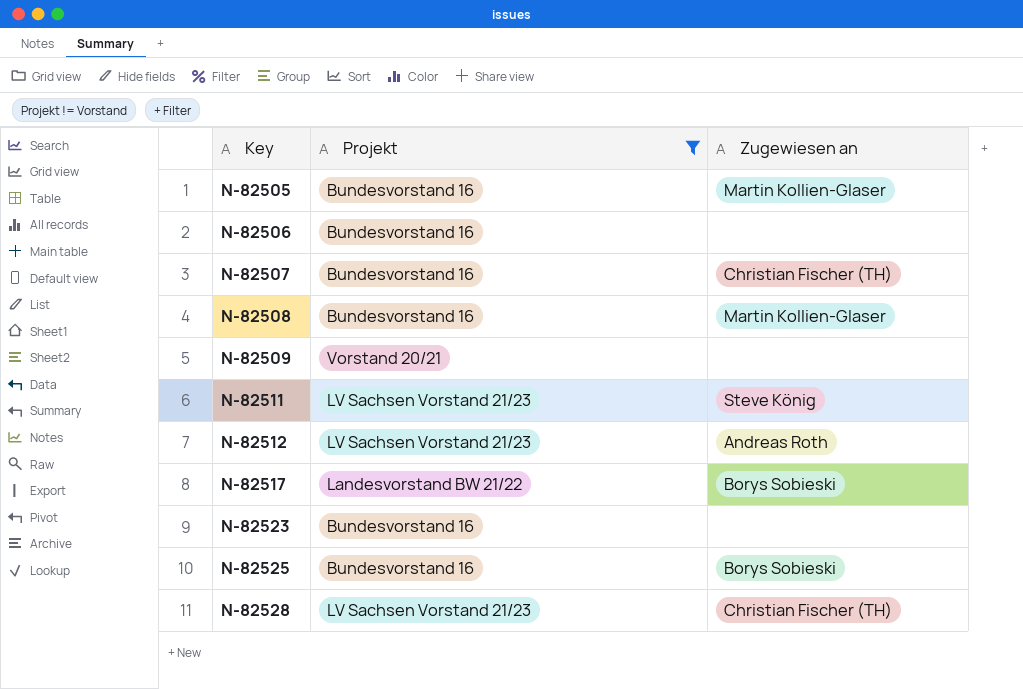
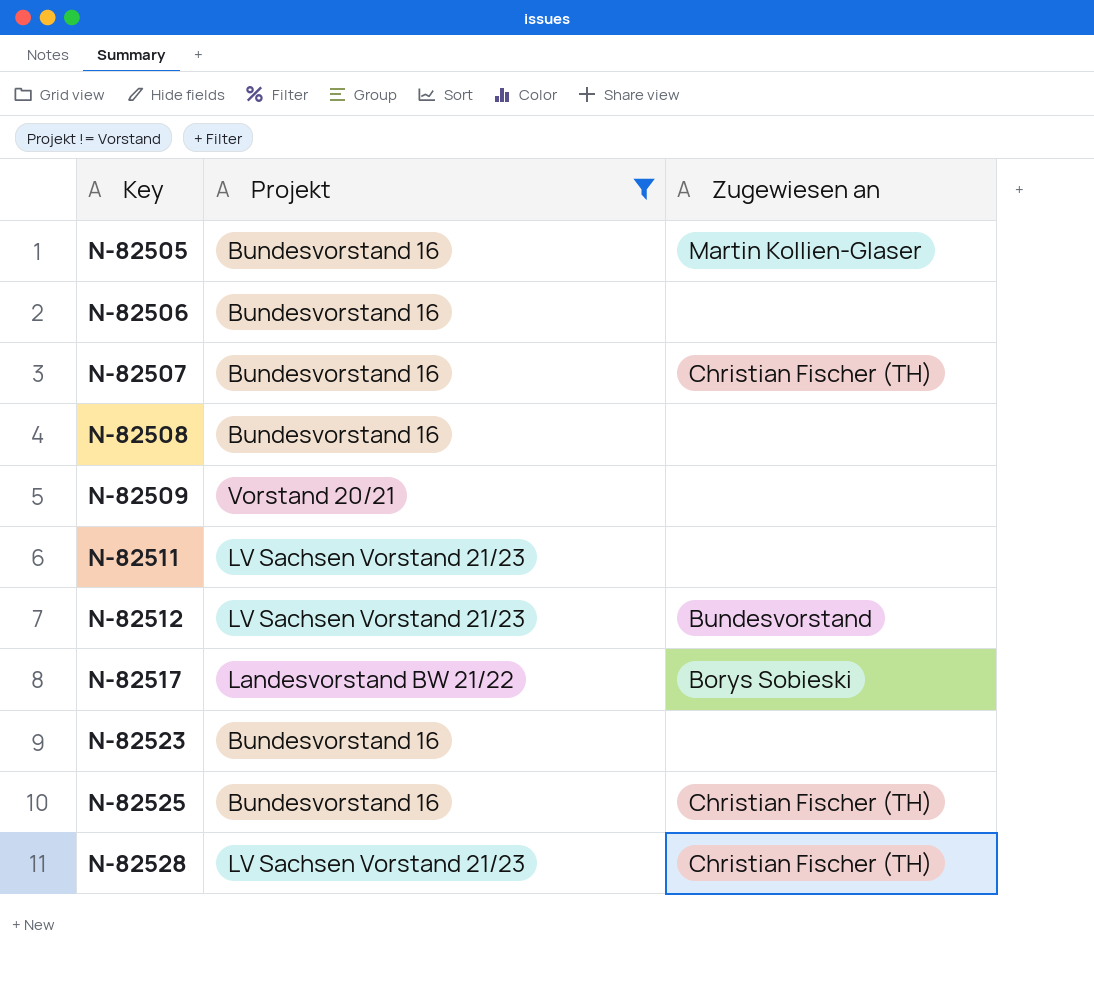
N-82508 | Zugewiesen an: Martin Kollien-Glaser -> none
N-82511 | Zugewiesen an: Steve König -> none
N-82512 | Zugewiesen an: Andreas Roth -> Bundesvorstand
N-82525 | Zugewiesen an: Borys Sobieski -> Christian Fischer (TH)

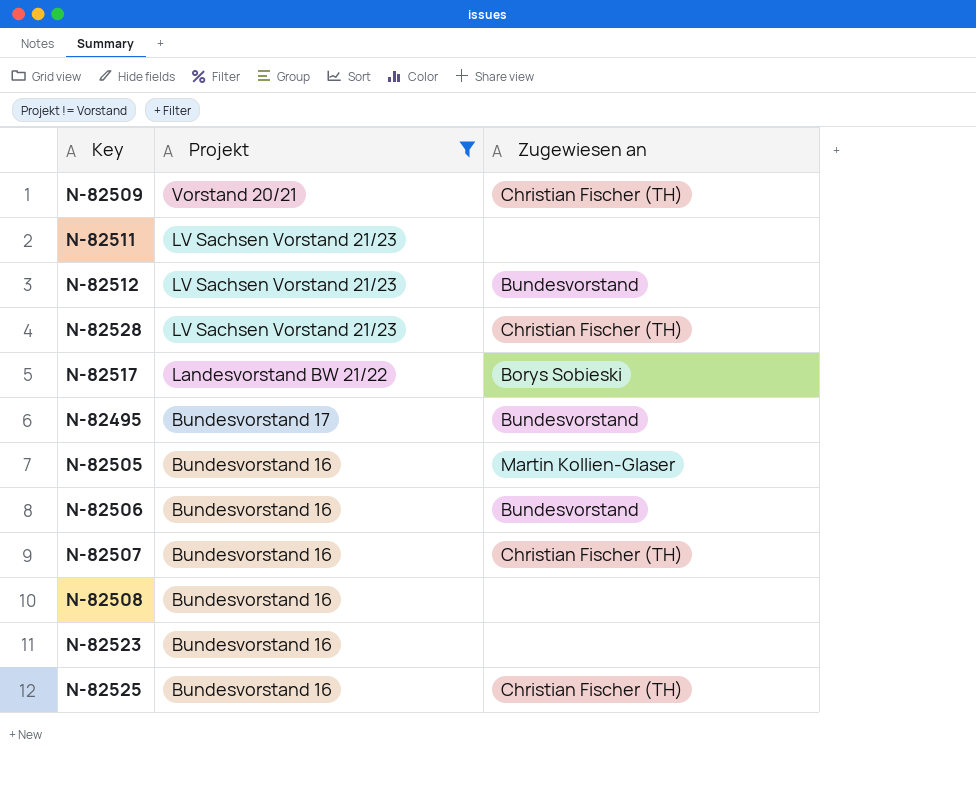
row order: Key ascending -> Projekt descending
N-82509 | Zugewiesen an: none -> Christian Fischer (TH)
row N-82495: none -> Bundesvorstand 17 | Bundesvorstand
N-82506 | Zugewiesen an: none -> Bundesvorstand

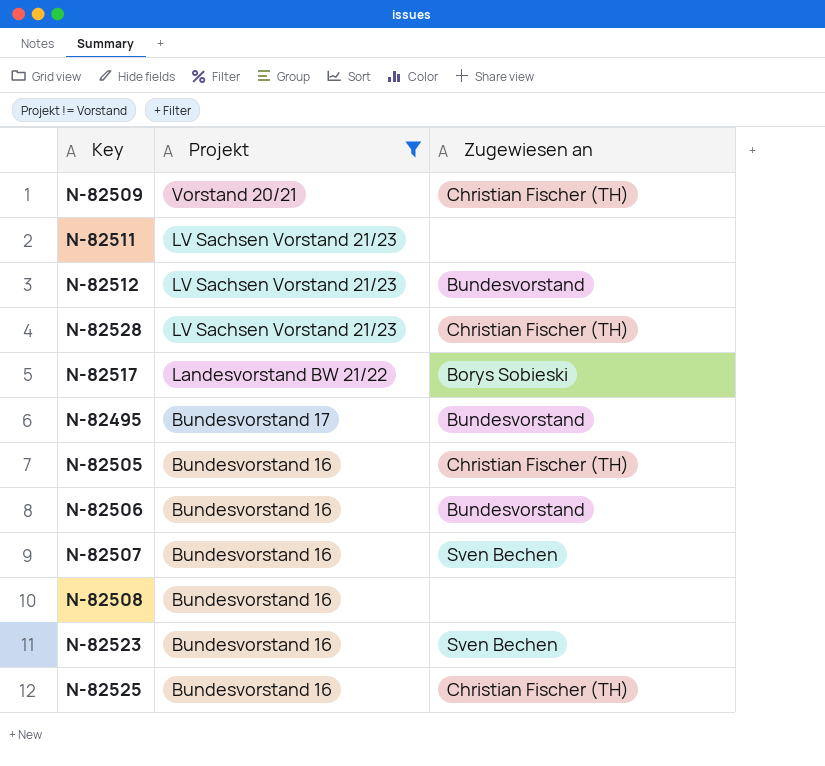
N-82505 | Zugewiesen an: Martin Kollien-Glaser -> Christian Fischer (TH)
N-82507 | Zugewiesen an: Christian Fischer (TH) -> Sven Bechen
N-82523 | Zugewiesen an: none -> Sven Bechen

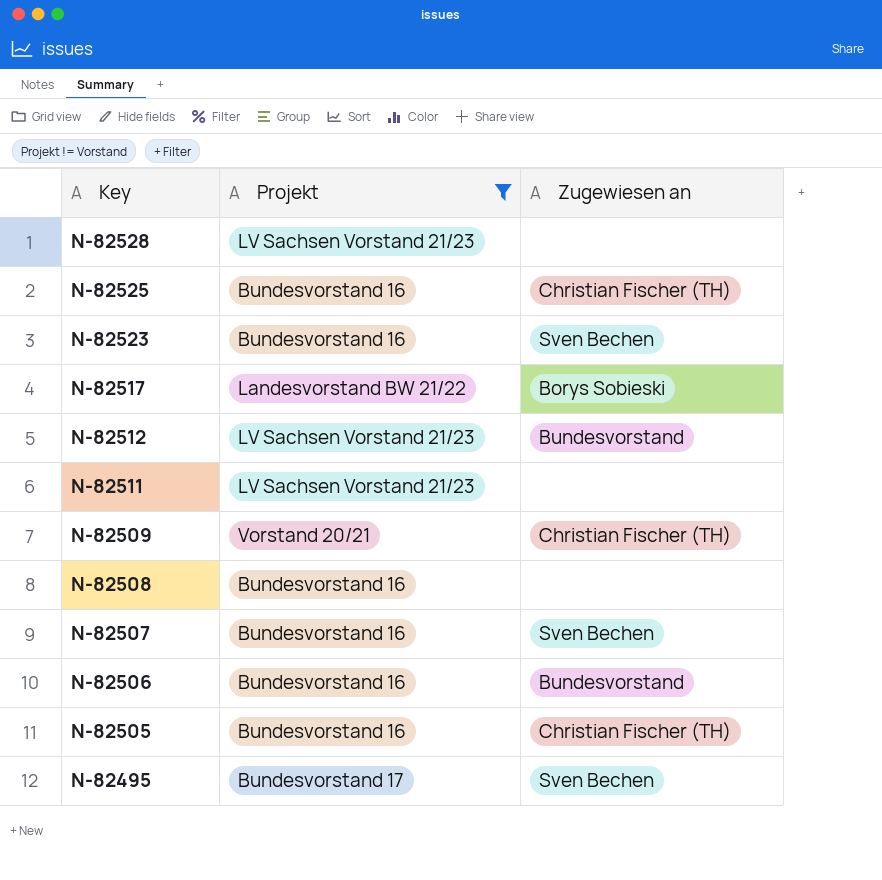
row order: Projekt descending -> Key descending
N-82528 | Zugewiesen an: Christian Fischer (TH) -> none
N-82495 | Zugewiesen an: Bundesvorstand -> Sven Bechen

